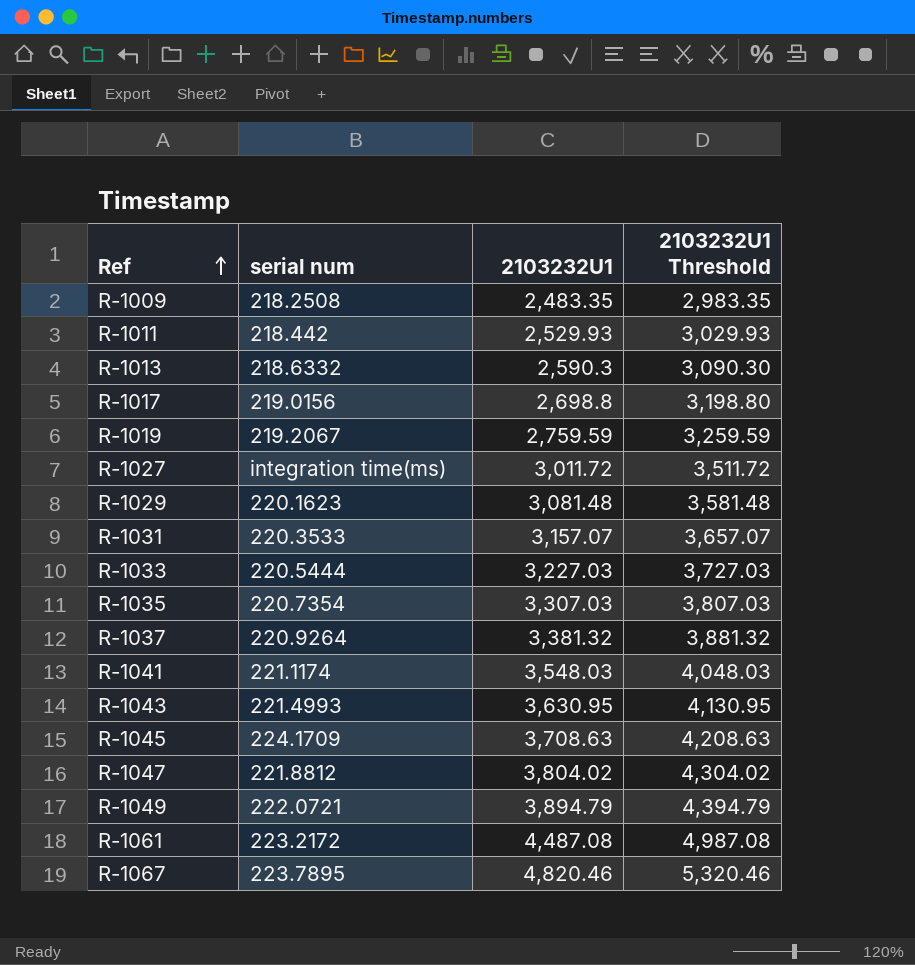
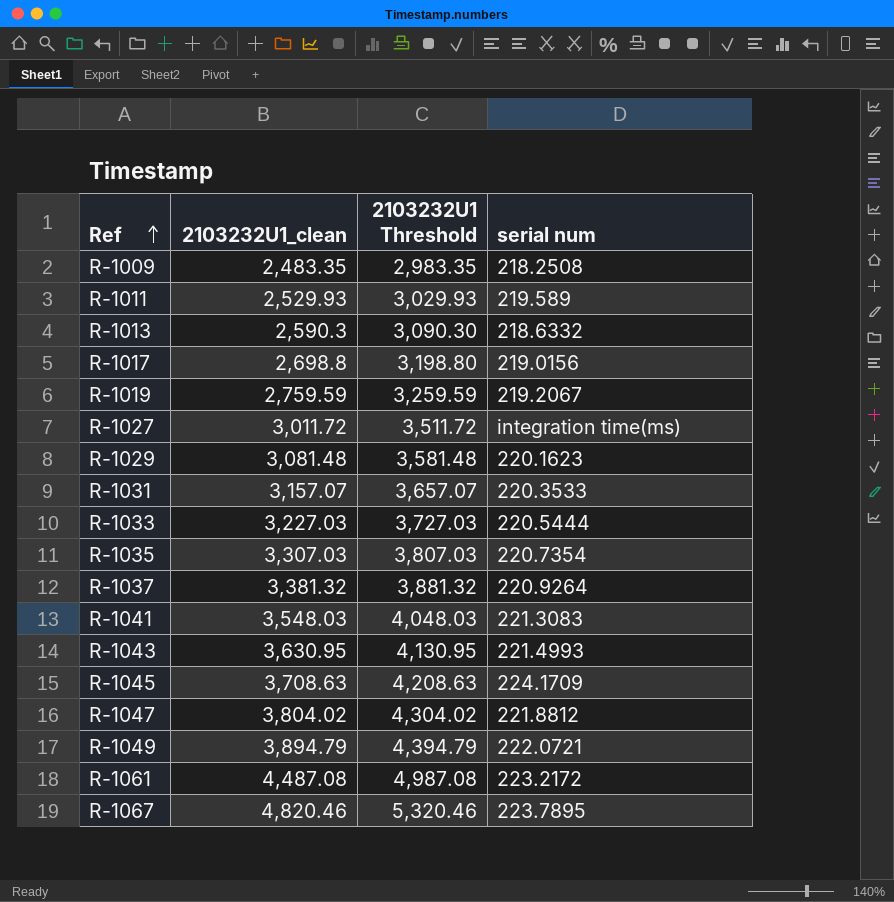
column name: 2103232U1 -> 2103232U1_clean
column serial num | position: 2 -> 4
R-1011 | serial num: 218.442 -> 219.589
R-1041 | serial num: 221.1174 -> 221.3083

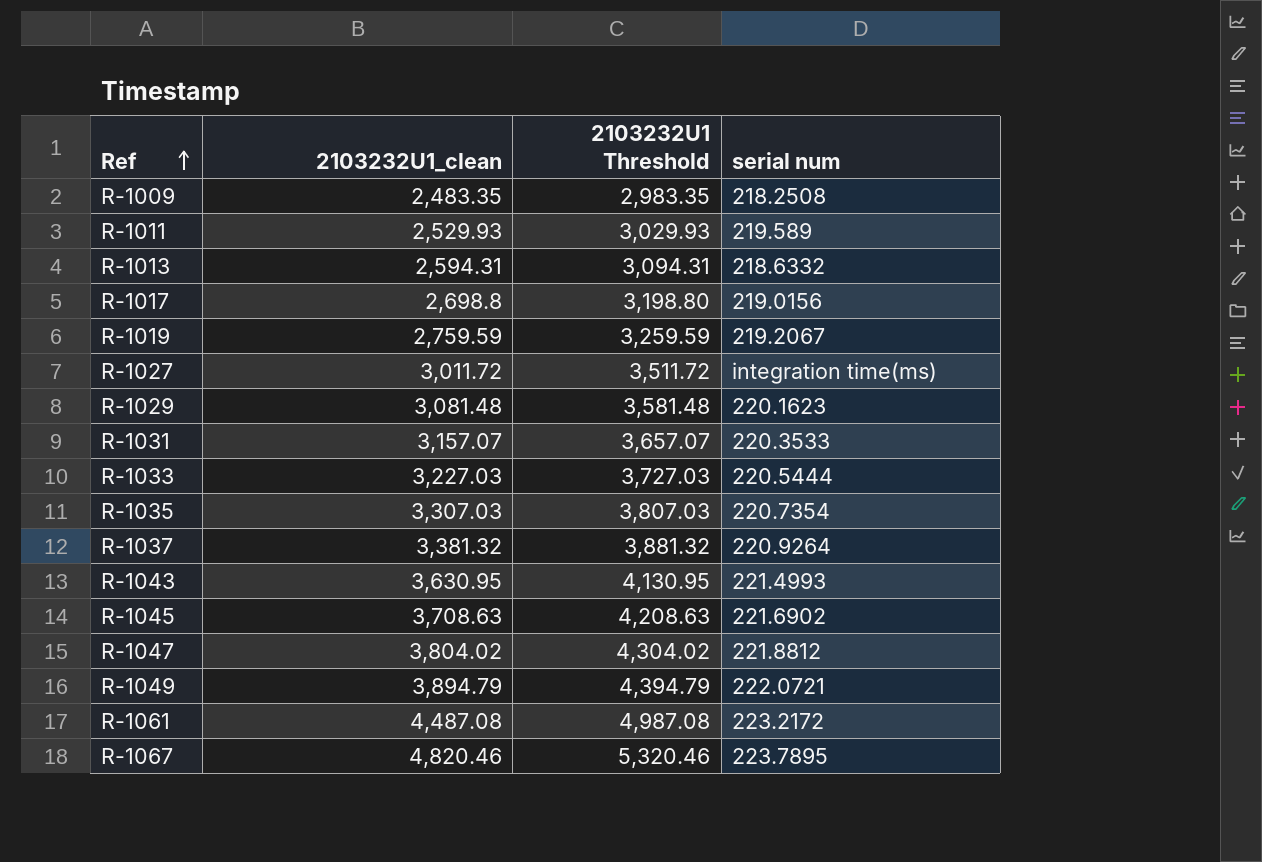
row R-1041: 3,548.03 | 4,048.03 | 221.3083 -> none
R-1013 | 2103232U1_clean: 2,590.3 -> 2,594.31
R-1013 | 2103232U1 Threshold: 3,090.30 -> 3,094.31
R-1045 | serial num: 224.1709 -> 221.6902

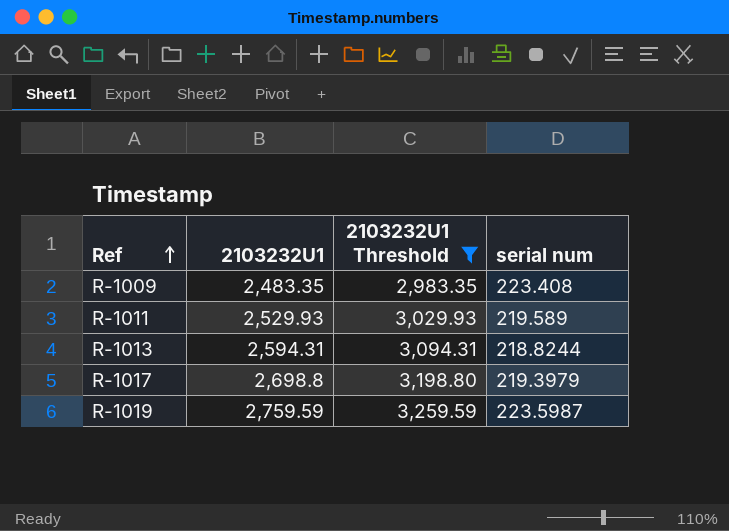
filter: none -> 2103232U1 Threshold <= 3,259.59
column name: 2103232U1_clean -> 2103232U1
R-1009 | serial num: 218.2508 -> 223.408
R-1013 | serial num: 218.6332 -> 218.8244
R-1017 | serial num: 219.0156 -> 219.3979
R-1019 | serial num: 219.2067 -> 223.5987

